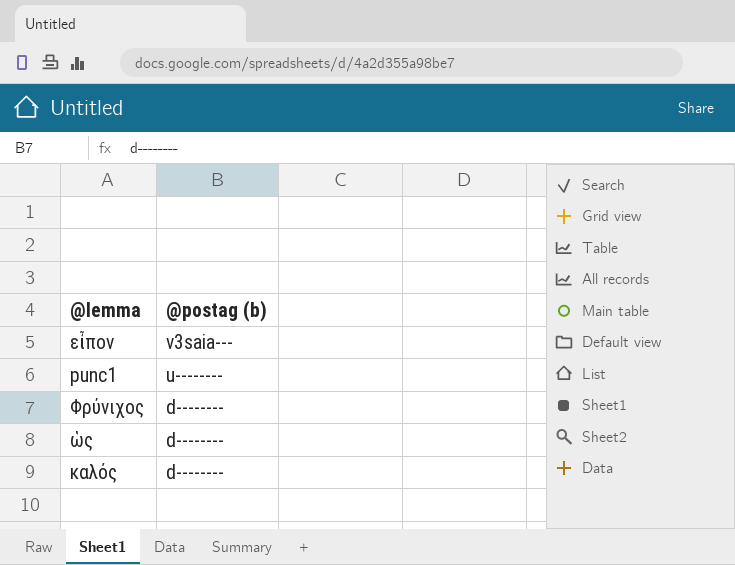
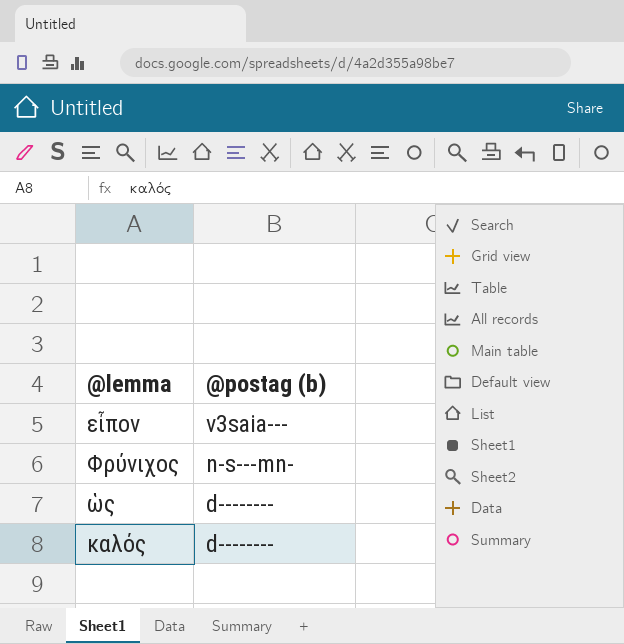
row punc1: u-------- -> none
Φρύνιχος | @postag (b): d-------- -> n-s---mn-

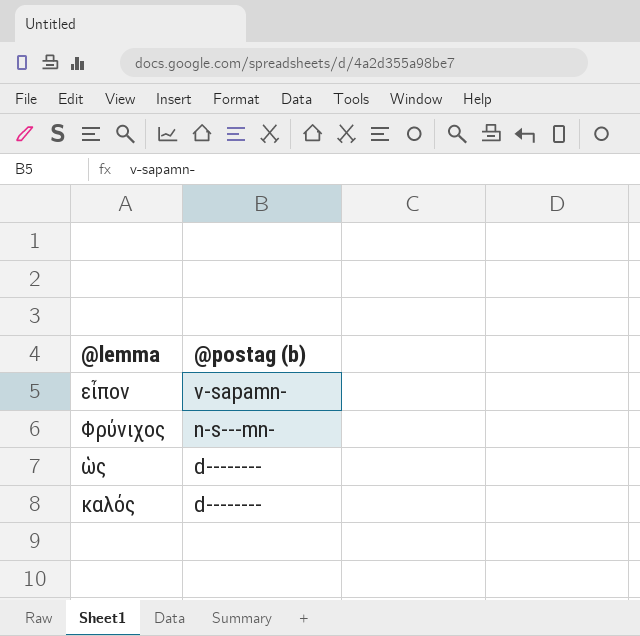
εἶπον | @postag (b): v3saia--- -> v-sapamn-

